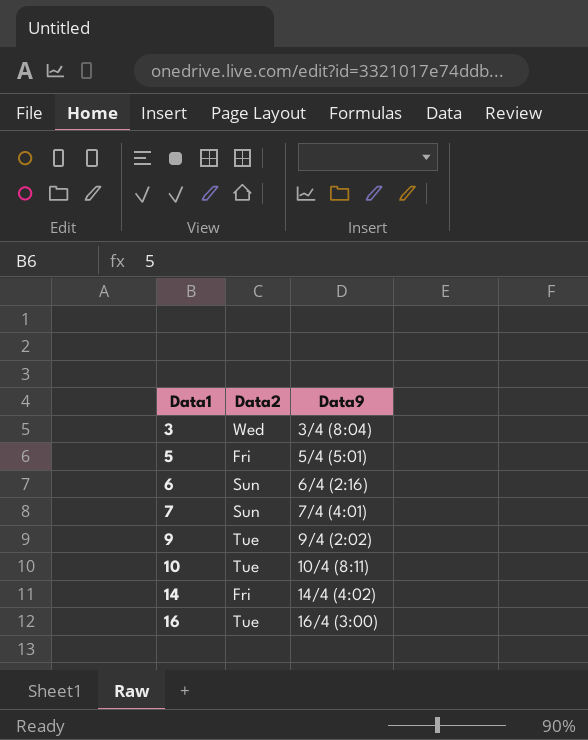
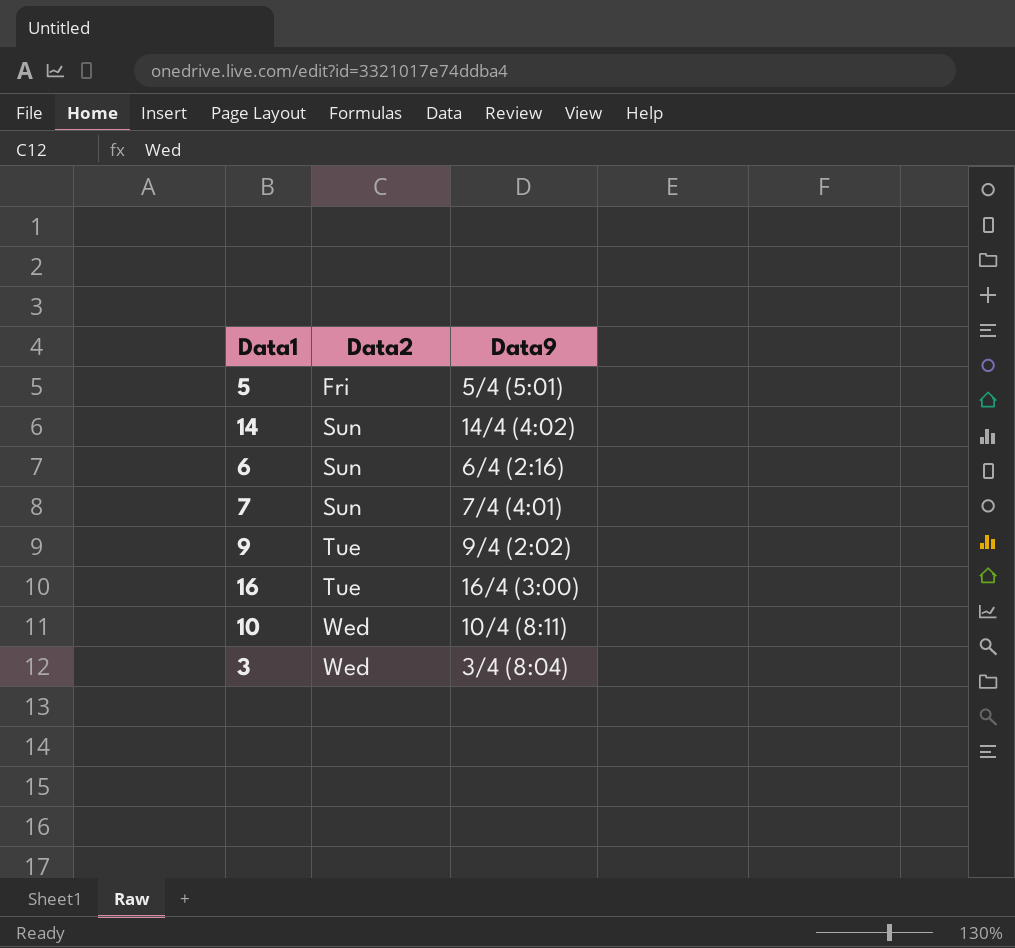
row order: Data1 ascending -> Data2 ascending
14 | Data2: Fri -> Sun
10 | Data2: Tue -> Wed

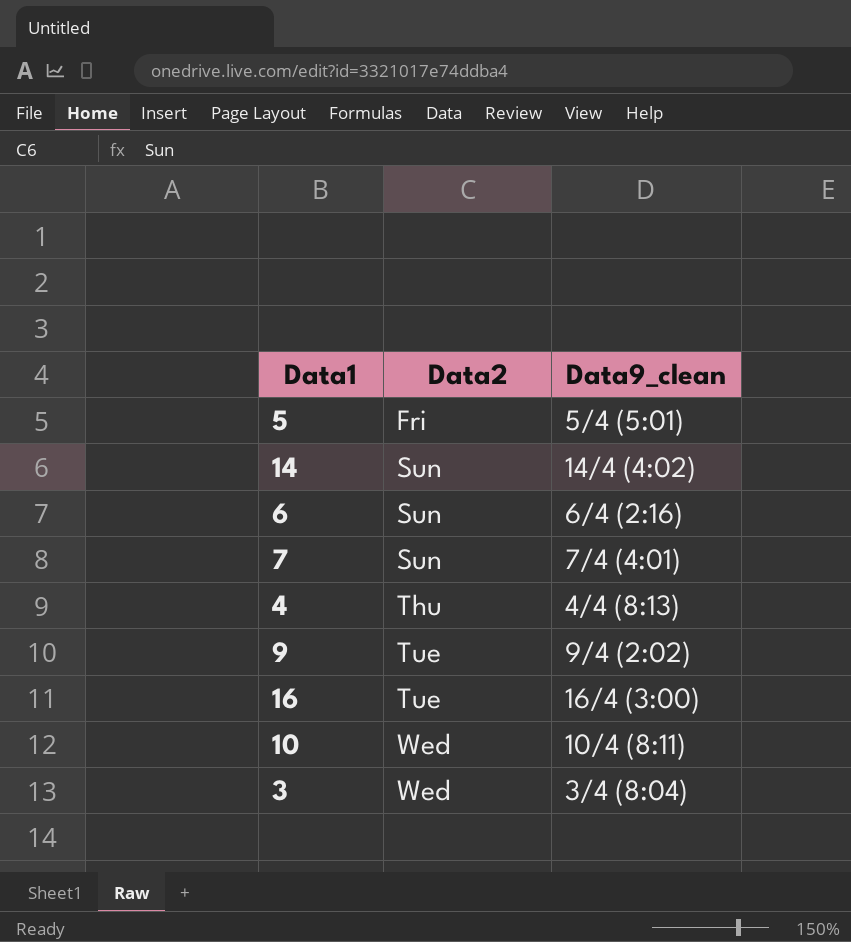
column name: Data9 -> Data9_clean
row 4: none -> Thu | 4/4 (8:13)

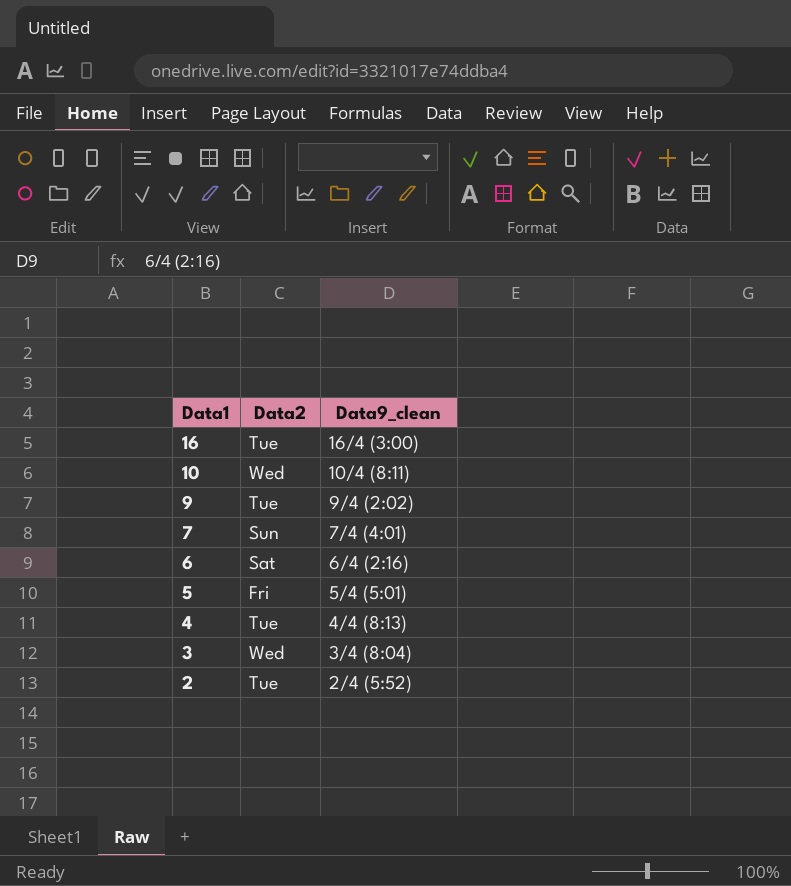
row order: Data2 ascending -> Data1 descending
row 14: Sun | 14/4 (4:02) -> none
6 | Data2: Sun -> Sat
4 | Data2: Thu -> Tue
row 2: none -> Tue | 2/4 (5:52)

